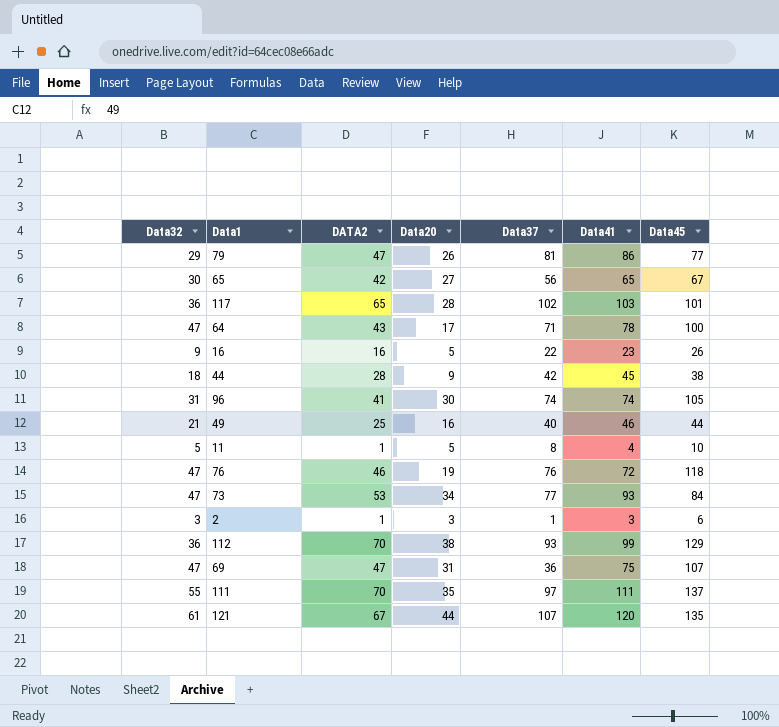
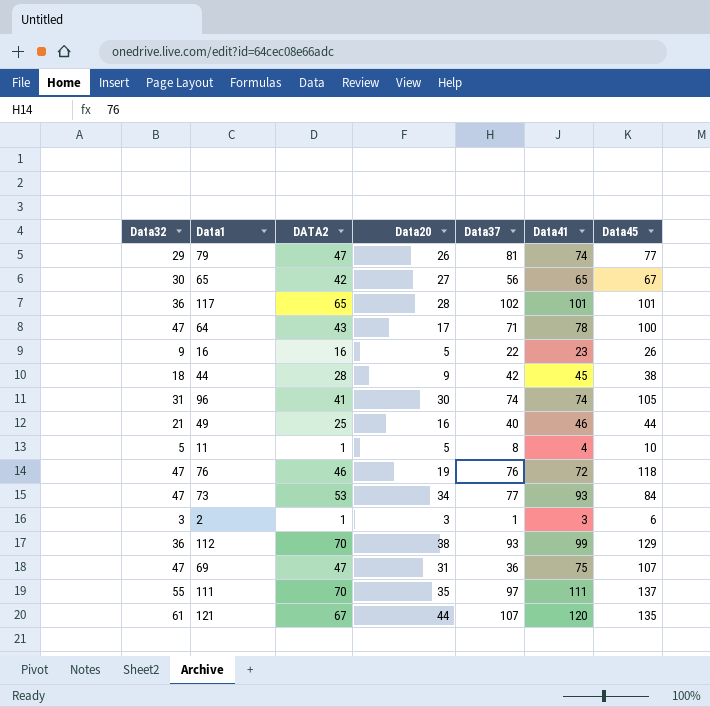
79 | Data41: 86 -> 74
117 | Data41: 103 -> 101

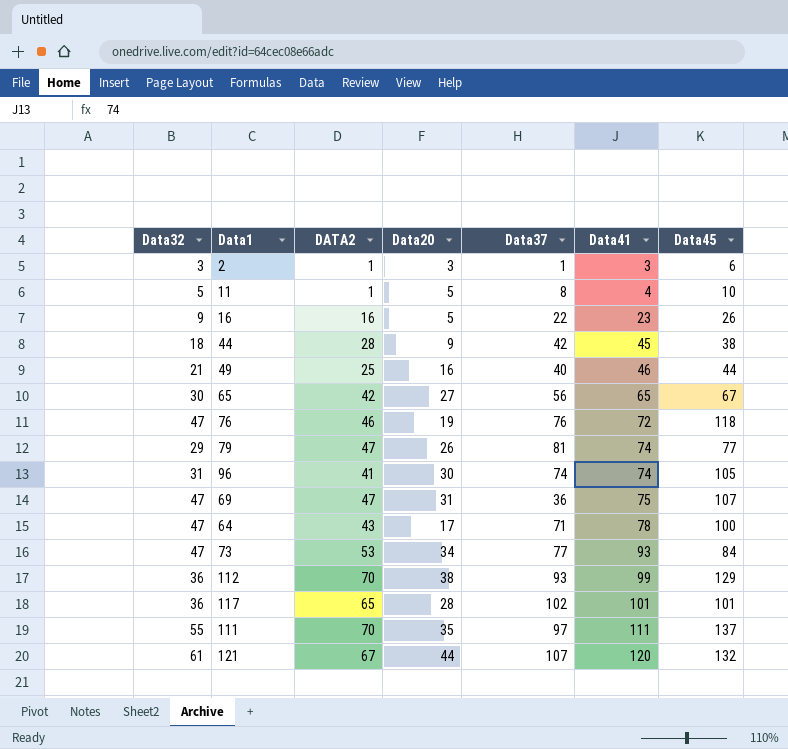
row order: none -> Data41 ascending
121 | Data45: 135 -> 132

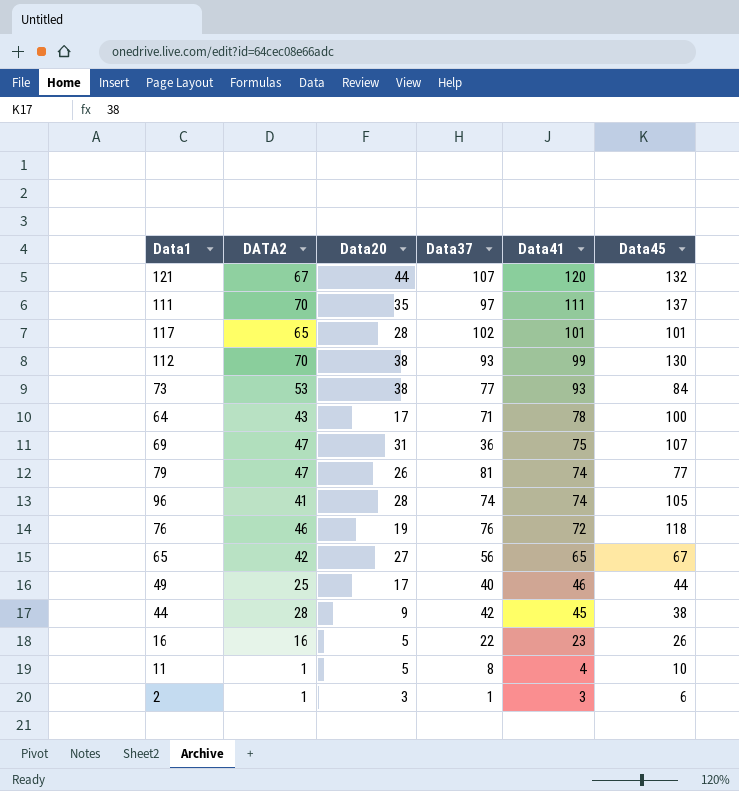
row order: Data41 ascending -> Data41 descending
column Data32 | position: 1 -> none
112 | Data45: 129 -> 130
73 | Data20: 34 -> 38
96 | Data20: 30 -> 28
49 | Data20: 16 -> 17

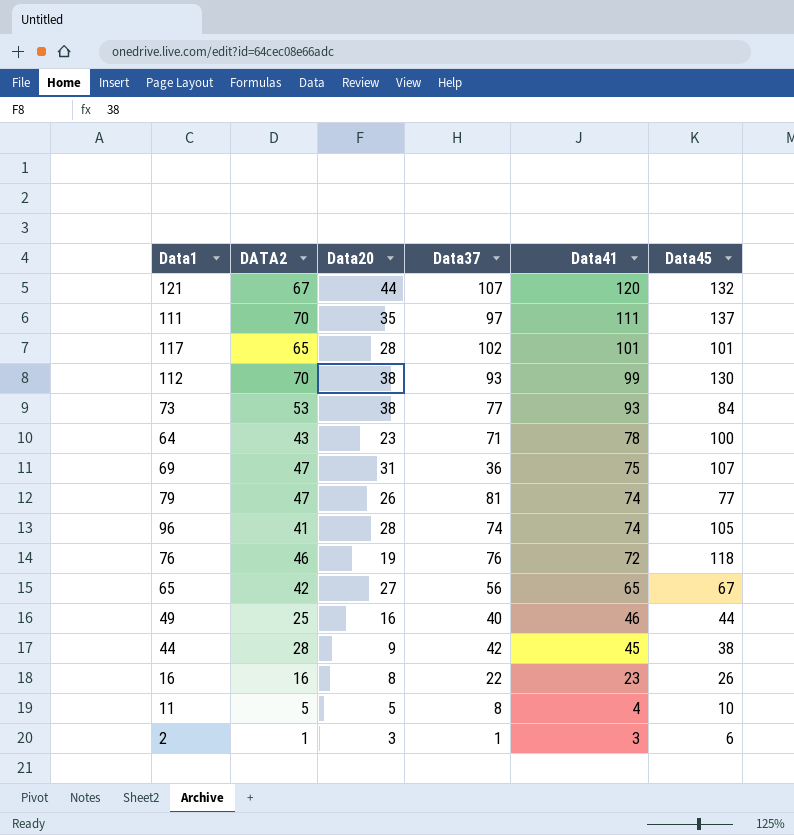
64 | Data20: 17 -> 23
49 | Data20: 17 -> 16
16 | Data20: 5 -> 8
11 | DATA2: 1 -> 5

